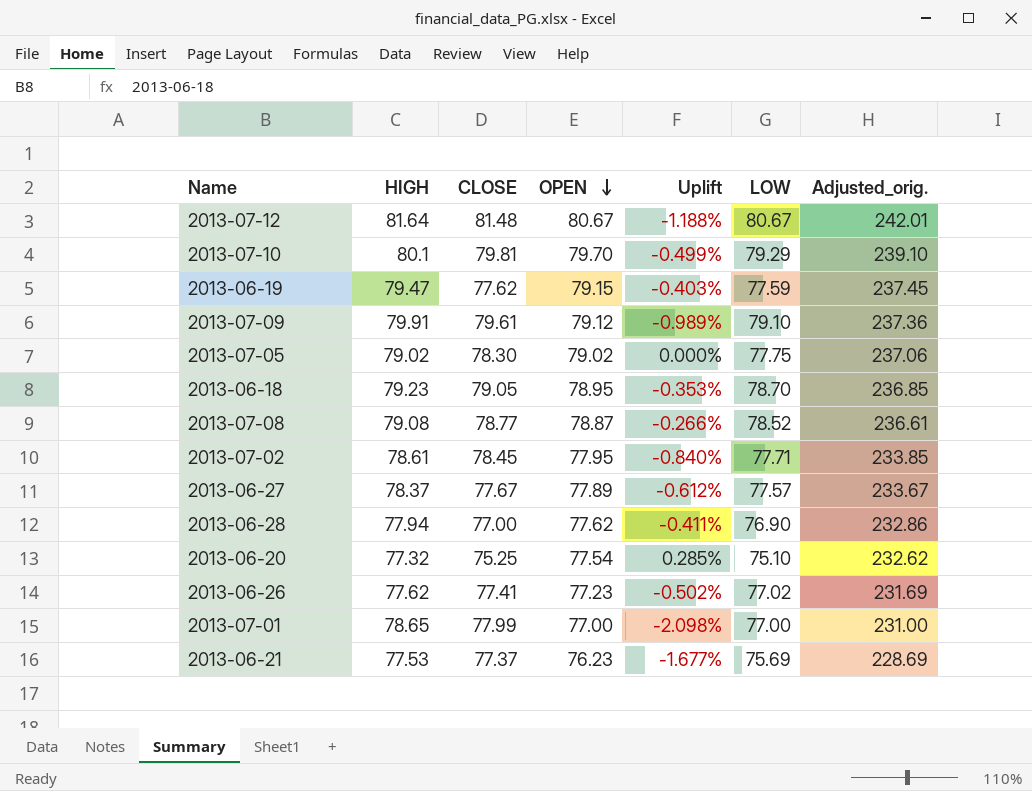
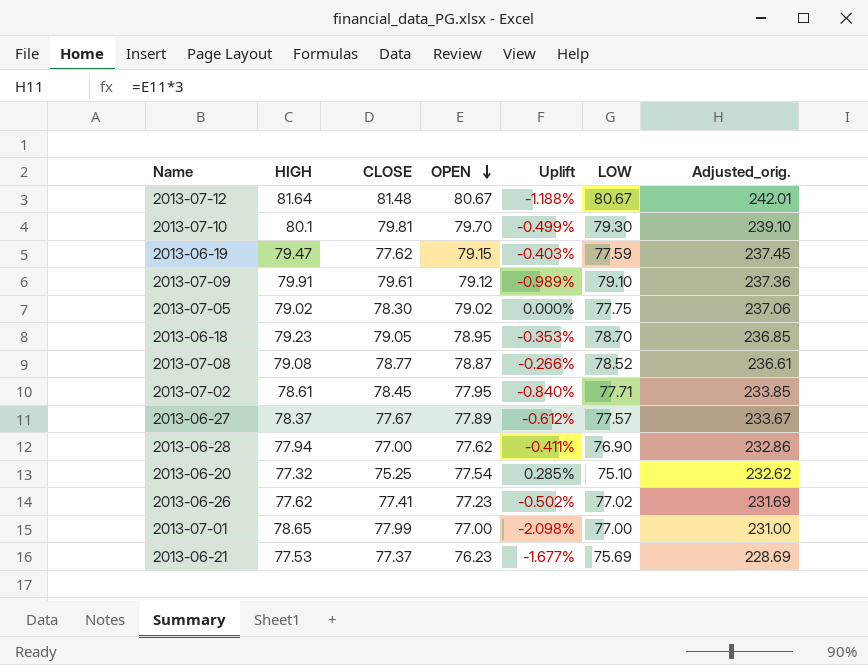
2013-07-10 | LOW: 79.29 -> 79.30

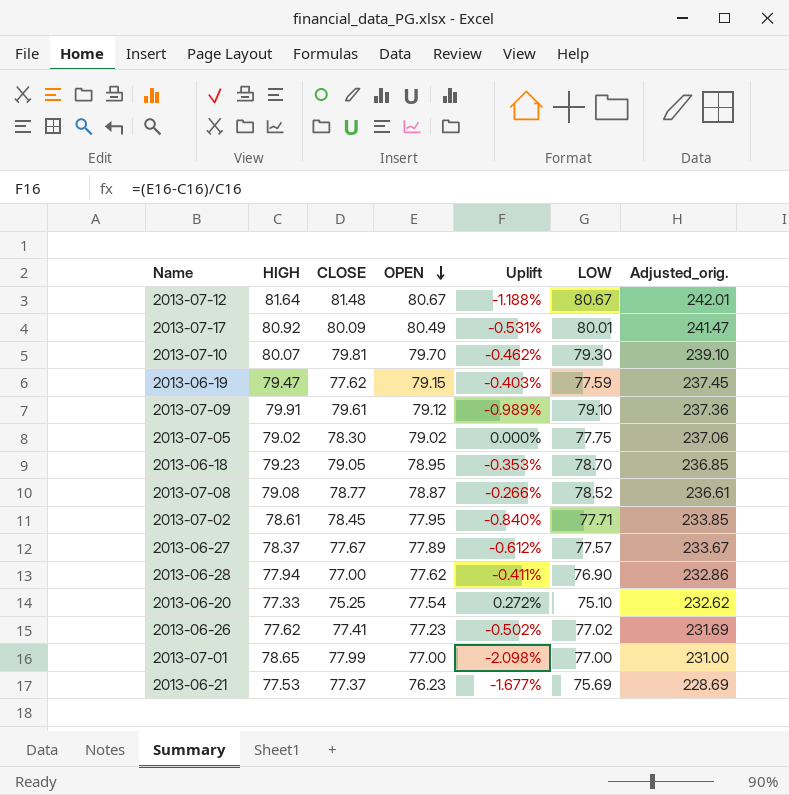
row 2013-07-17: none -> 80.92 | 80.09 | 80.49 | -0.531% | 80.01 | 241.47
2013-07-10 | HIGH: 80.1 -> 80.07
2013-07-10 | Uplift: -0.499% -> -0.462%
2013-06-20 | HIGH: 77.32 -> 77.33
2013-06-20 | Uplift: 0.285% -> 0.272%

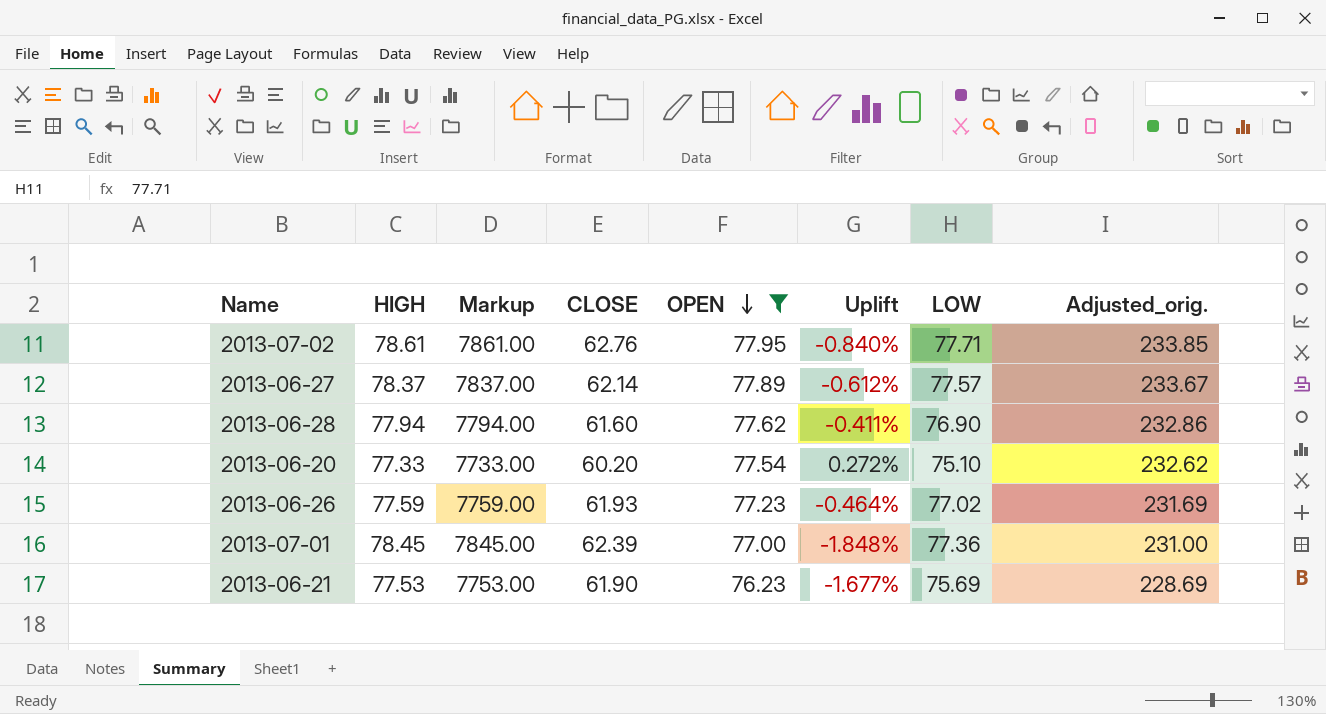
filter: none -> OPEN <= 77.95
column Markup | formula: none -> [HIGH] * 100
2013-07-02 | CLOSE: 78.45 -> 62.76
2013-06-27 | CLOSE: 77.67 -> 62.14
2013-06-28 | CLOSE: 77.00 -> 61.60
2013-06-20 | CLOSE: 75.25 -> 60.20
2013-06-26 | HIGH: 77.62 -> 77.59
2013-06-26 | CLOSE: 77.41 -> 61.93
2013-06-26 | Uplift: -0.502% -> -0.464%
2013-07-01 | HIGH: 78.65 -> 78.45
2013-07-01 | CLOSE: 77.99 -> 62.39
2013-07-01 | Uplift: -2.098% -> -1.848%
2013-07-01 | LOW: 77.00 -> 77.36
2013-06-21 | CLOSE: 77.37 -> 61.90

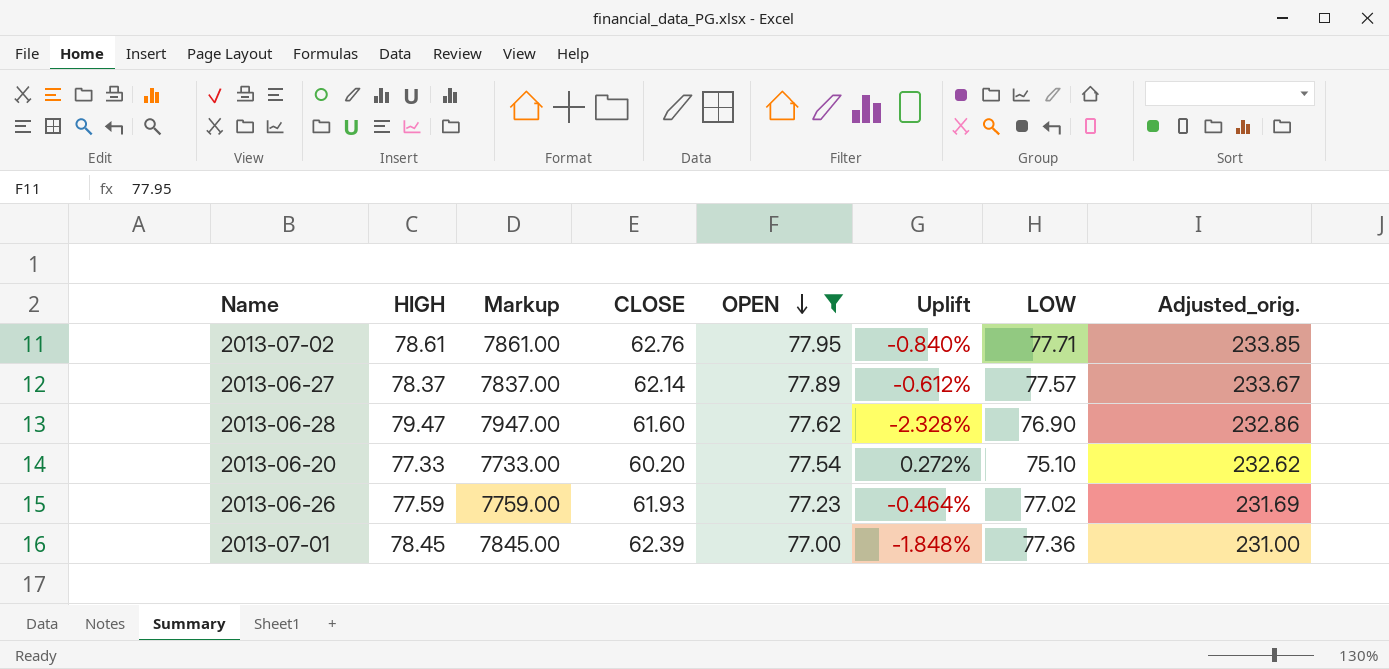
row 2013-06-21: 77.53 | 7753.00 | 61.90 | 76.23 | -1.677% | 75.69 | 228.69 -> none
2013-06-28 | HIGH: 77.94 -> 79.47
2013-06-28 | Markup: 7794.00 -> 7947.00
2013-06-28 | Uplift: -0.411% -> -2.328%

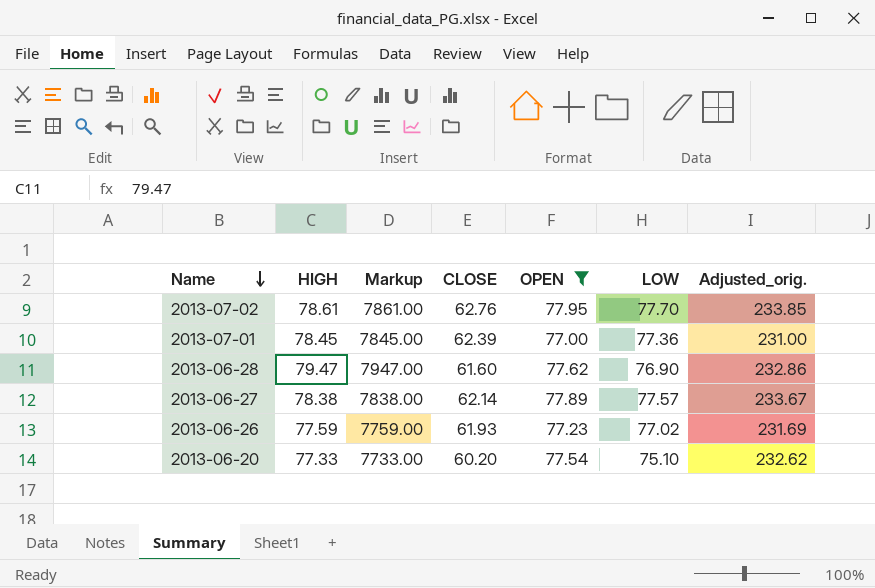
row order: OPEN descending -> Name descending
column Uplift | formula: ([OPEN] - [HIGH]) / [HIGH] -> none
2013-07-02 | LOW: 77.71 -> 77.70
2013-06-27 | HIGH: 78.37 -> 78.38
2013-06-27 | Markup: 7837.00 -> 7838.00

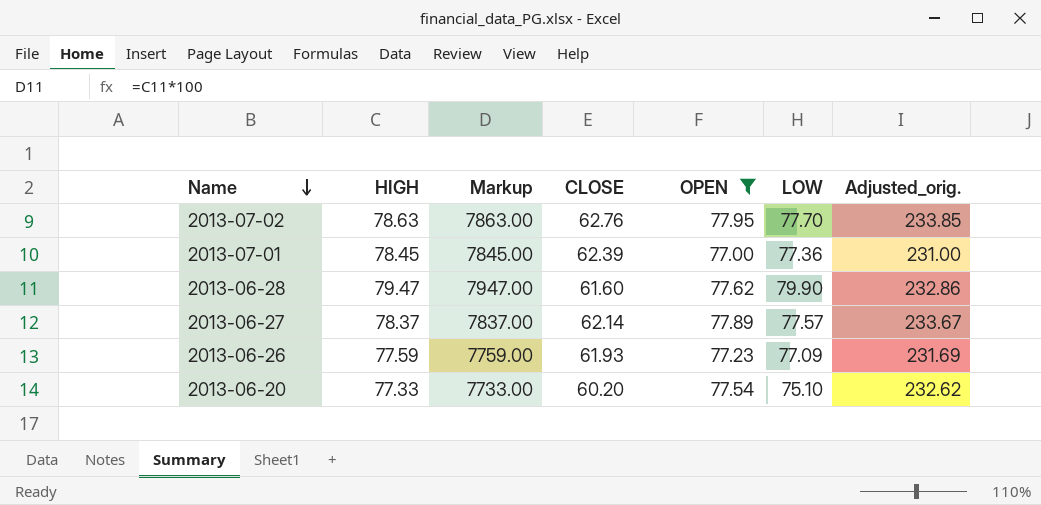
2013-07-02 | HIGH: 78.61 -> 78.63
2013-07-02 | Markup: 7861.00 -> 7863.00
2013-06-28 | LOW: 76.90 -> 79.90
2013-06-27 | HIGH: 78.38 -> 78.37
2013-06-27 | Markup: 7838.00 -> 7837.00
2013-06-26 | LOW: 77.02 -> 77.09

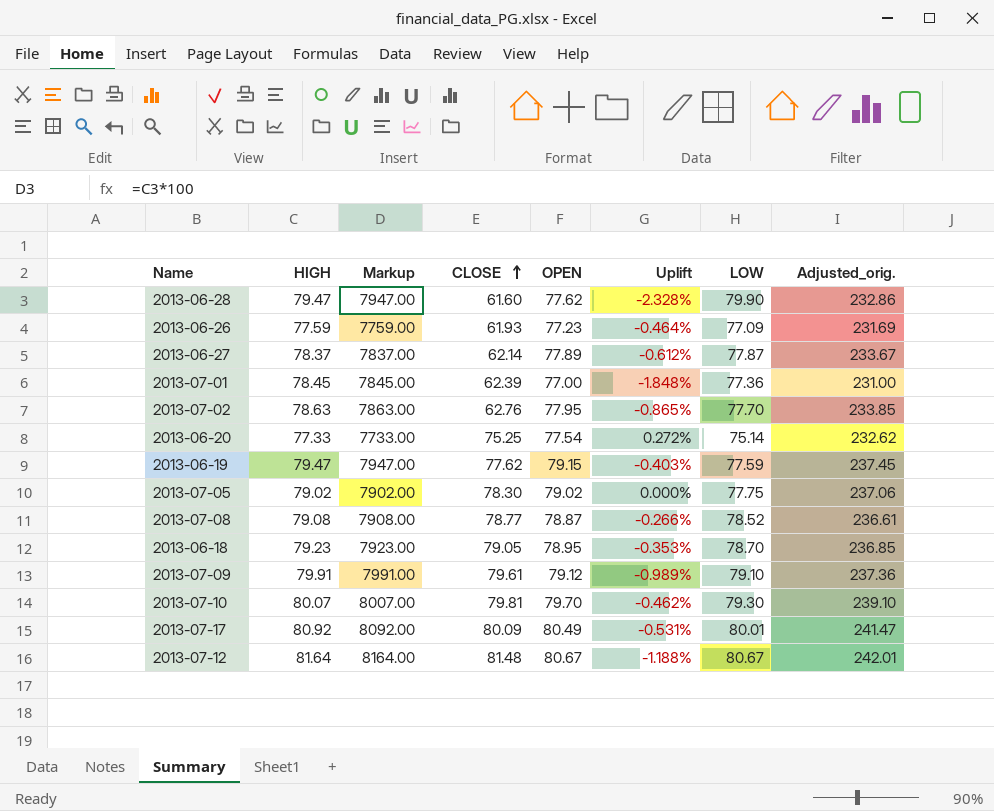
filter: OPEN <= 77.95 -> none
row order: Name descending -> CLOSE ascending
column Uplift | formula: none -> ([OPEN] - [HIGH]) / [HIGH]
2013-06-27 | LOW: 77.57 -> 77.87
2013-06-20 | CLOSE: 60.20 -> 75.25
2013-06-20 | LOW: 75.10 -> 75.14

